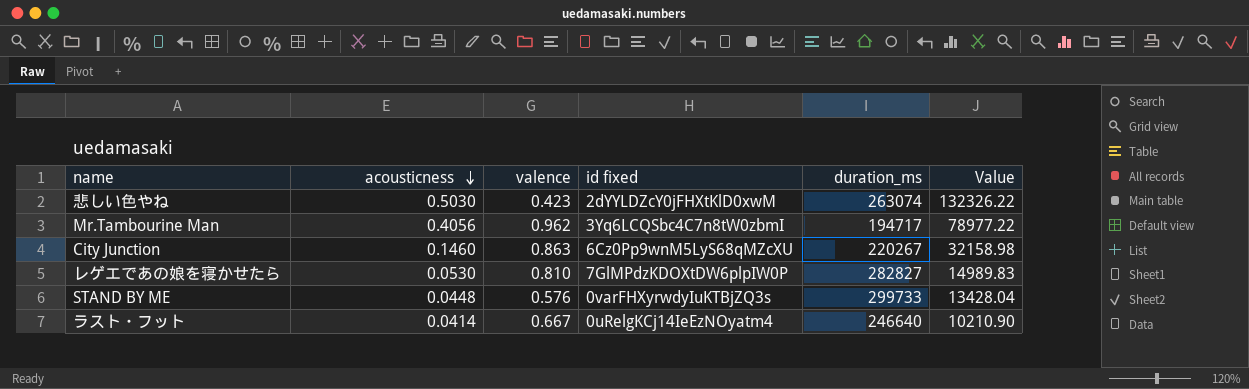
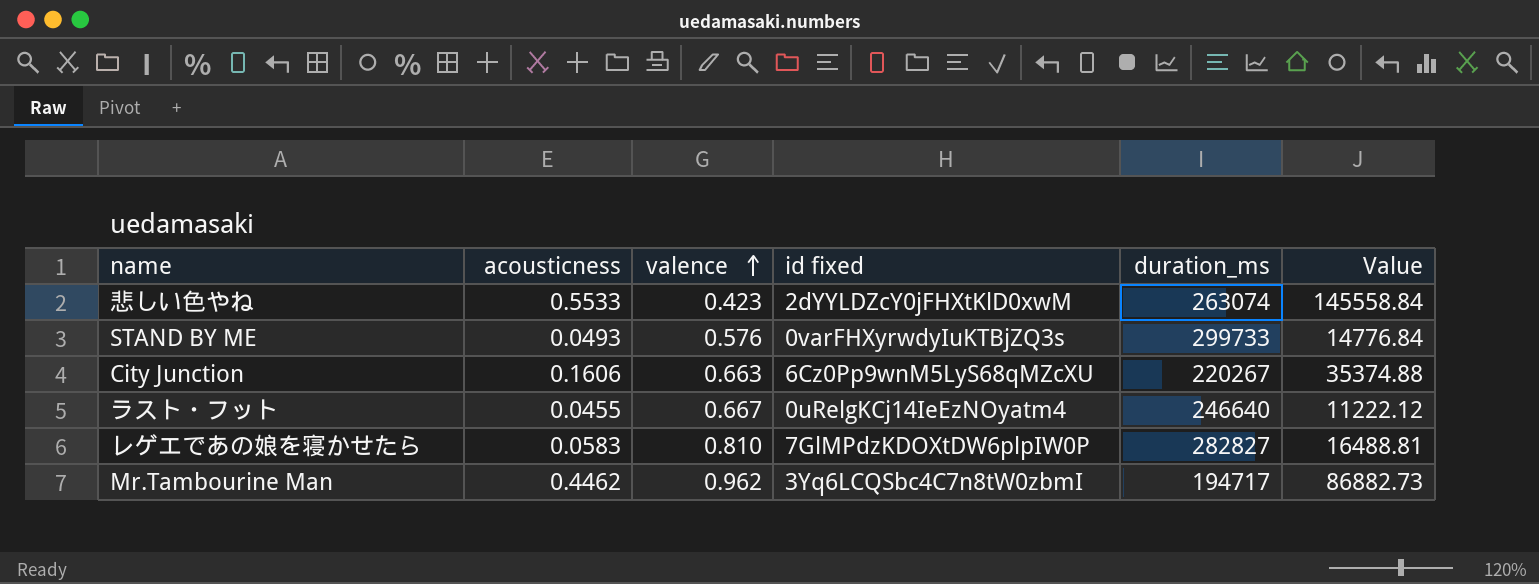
row order: acousticness descending -> valence ascending
悲しい色やね | acousticness: 0.5030 -> 0.5533
悲しい色やね | Value: 132326.22 -> 145558.84
STAND BY ME | acousticness: 0.0448 -> 0.0493
STAND BY ME | Value: 13428.04 -> 14776.84
City Junction | acousticness: 0.1460 -> 0.1606
City Junction | valence: 0.863 -> 0.663
City Junction | Value: 32158.98 -> 35374.88
ラスト・フット | acousticness: 0.0414 -> 0.0455
ラスト・フット | Value: 10210.90 -> 11222.12
レゲエであの娘を寝かせたら | acousticness: 0.0530 -> 0.0583
レゲエであの娘を寝かせたら | Value: 14989.83 -> 16488.81
Mr.Tambourine Man | acousticness: 0.4056 -> 0.4462
Mr.Tambourine Man | Value: 78977.22 -> 86882.73

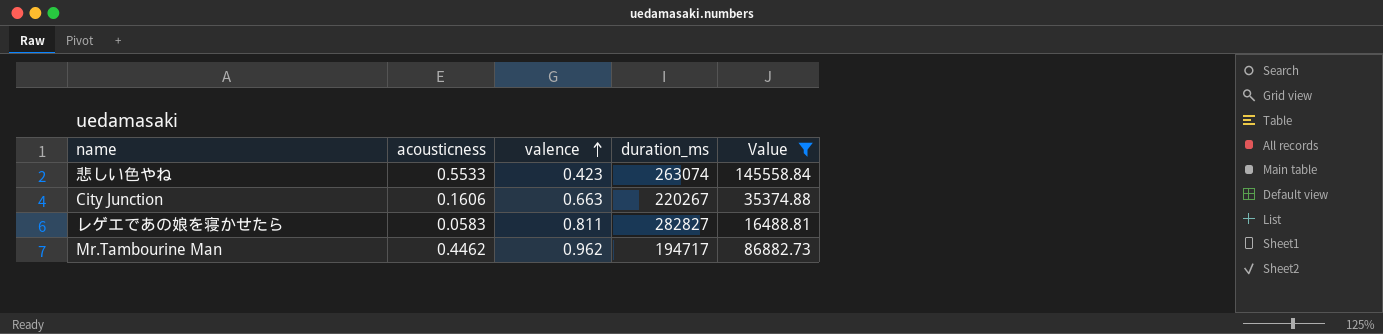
filter: none -> Value >= 16488.81
column id fixed | position: 4 -> none
レゲエであの娘を寝かせたら | valence: 0.810 -> 0.811

